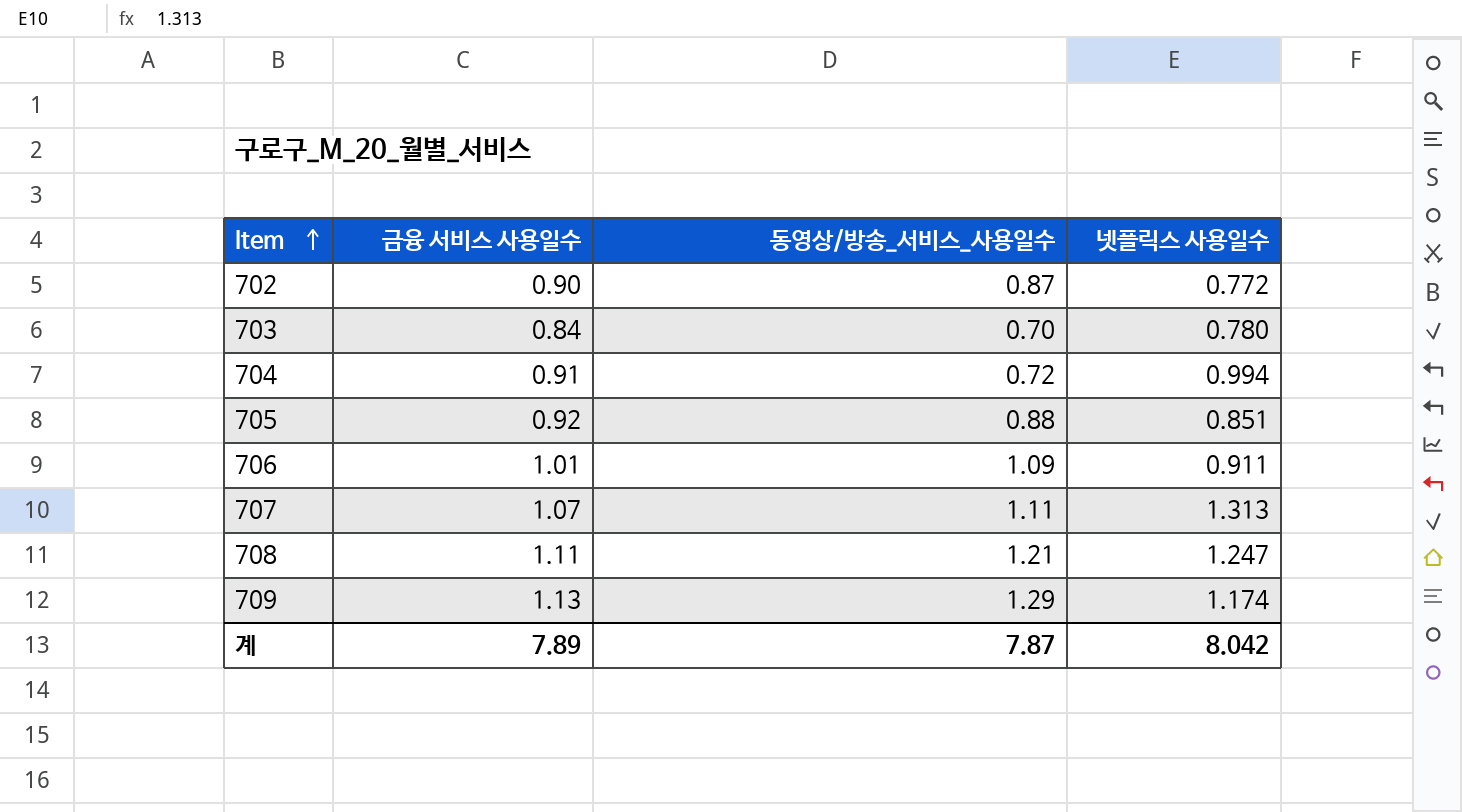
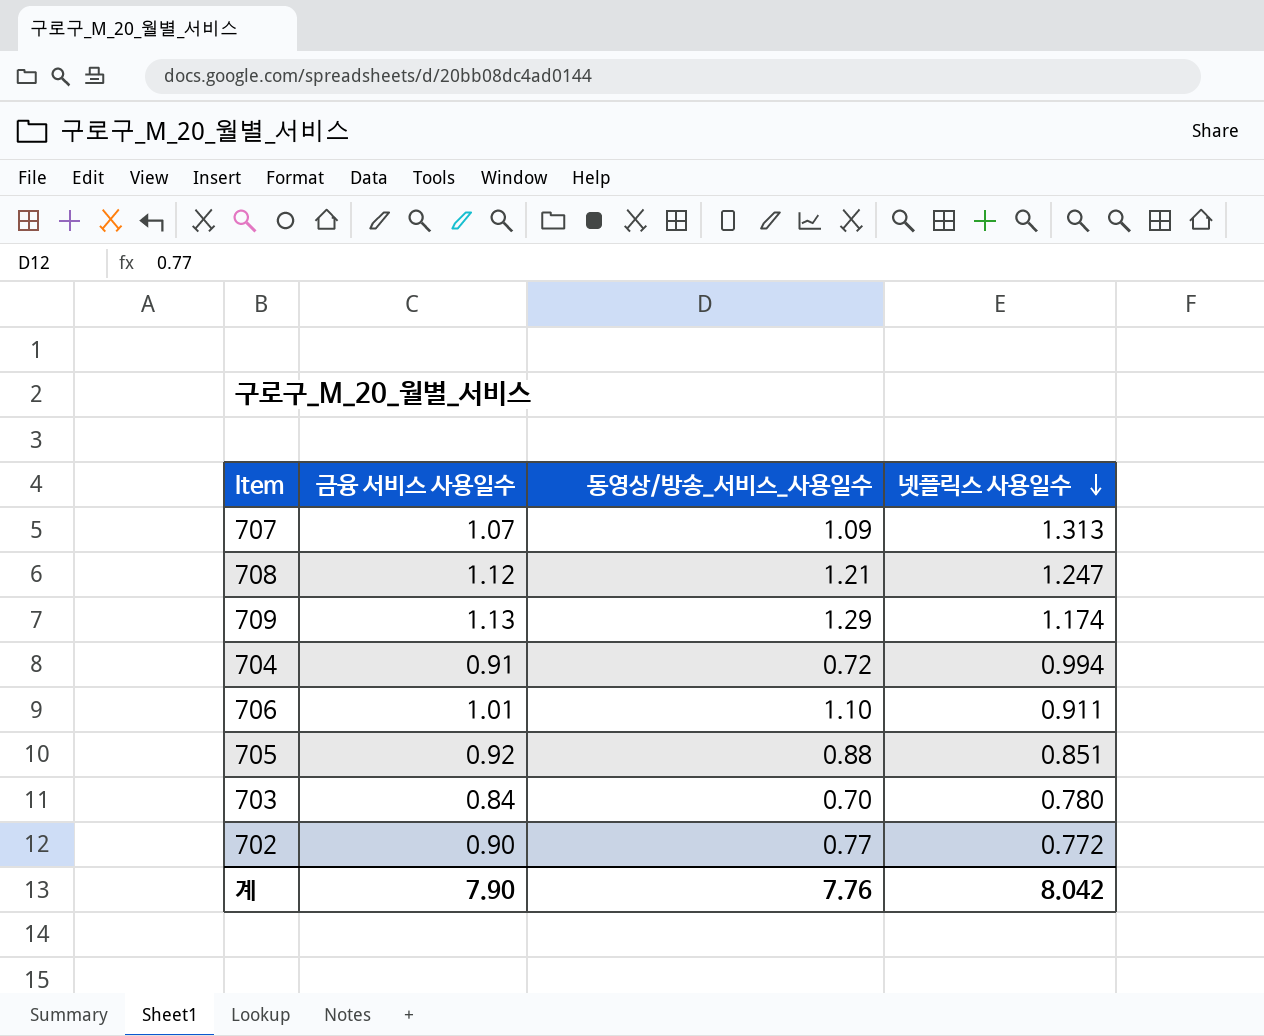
row order: Item ascending -> 넷플릭스 사용일수 descending
707 | 동영상/방송_서비스_사용일수: 1.11 -> 1.09
708 | 금융 서비스 사용일수: 1.11 -> 1.12
706 | 동영상/방송_서비스_사용일수: 1.09 -> 1.10
702 | 동영상/방송_서비스_사용일수: 0.87 -> 0.77
계 | 금융 서비스 사용일수: 7.89 -> 7.90
계 | 동영상/방송_서비스_사용일수: 7.87 -> 7.76

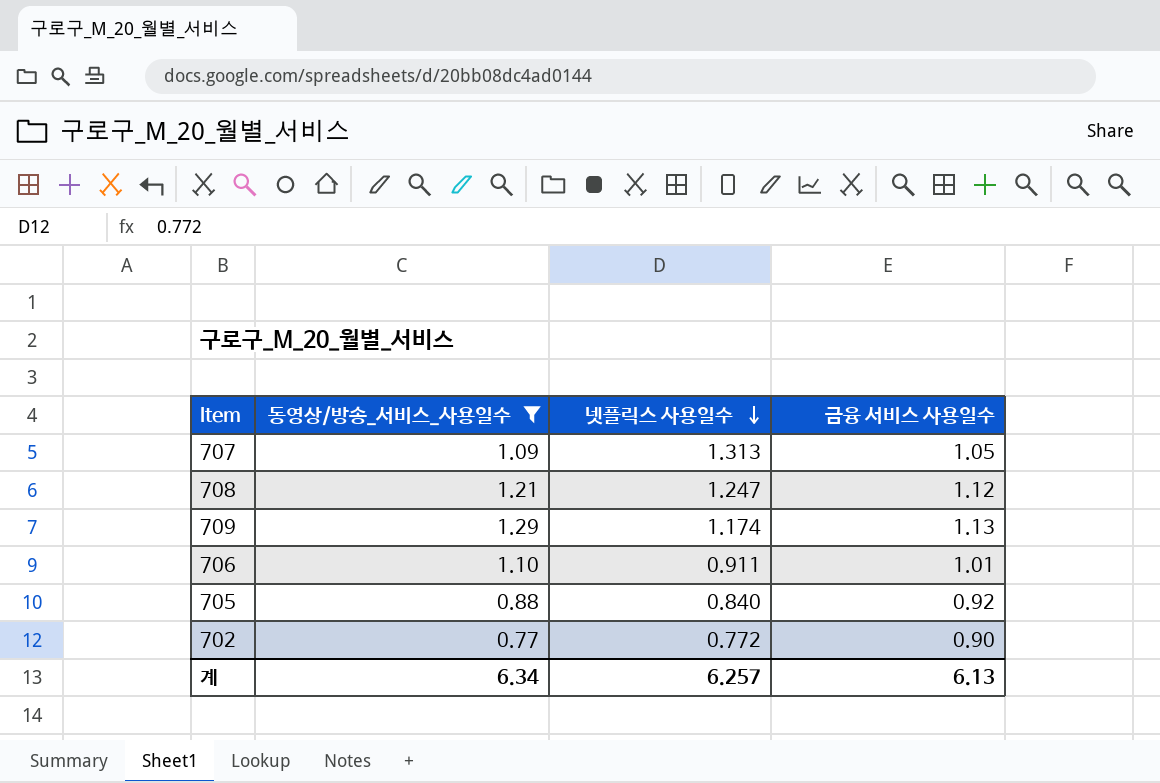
filter: none -> 동영상/방송_서비스_사용일수 >= 0.77
column 금융 서비스 사용일수 | position: 2 -> 4
707 | 금융 서비스 사용일수: 1.07 -> 1.05
705 | 넷플릭스 사용일수: 0.851 -> 0.840
계 | 동영상/방송_서비스_사용일수: 7.76 -> 6.34
계 | 넷플릭스 사용일수: 8.042 -> 6.257
계 | 금융 서비스 사용일수: 7.90 -> 6.13

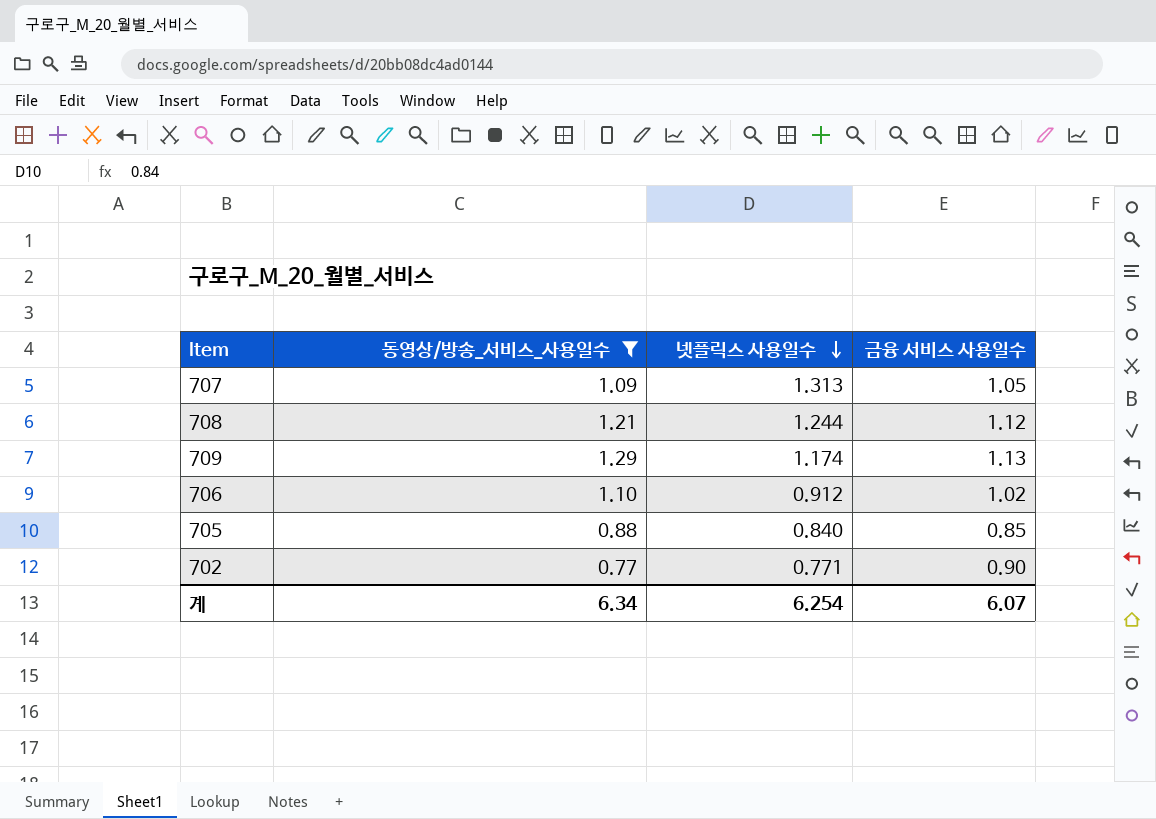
708 | 넷플릭스 사용일수: 1.247 -> 1.244
706 | 넷플릭스 사용일수: 0.911 -> 0.912
706 | 금융 서비스 사용일수: 1.01 -> 1.02
705 | 금융 서비스 사용일수: 0.92 -> 0.85
702 | 넷플릭스 사용일수: 0.772 -> 0.771
계 | 넷플릭스 사용일수: 6.257 -> 6.254
계 | 금융 서비스 사용일수: 6.13 -> 6.07

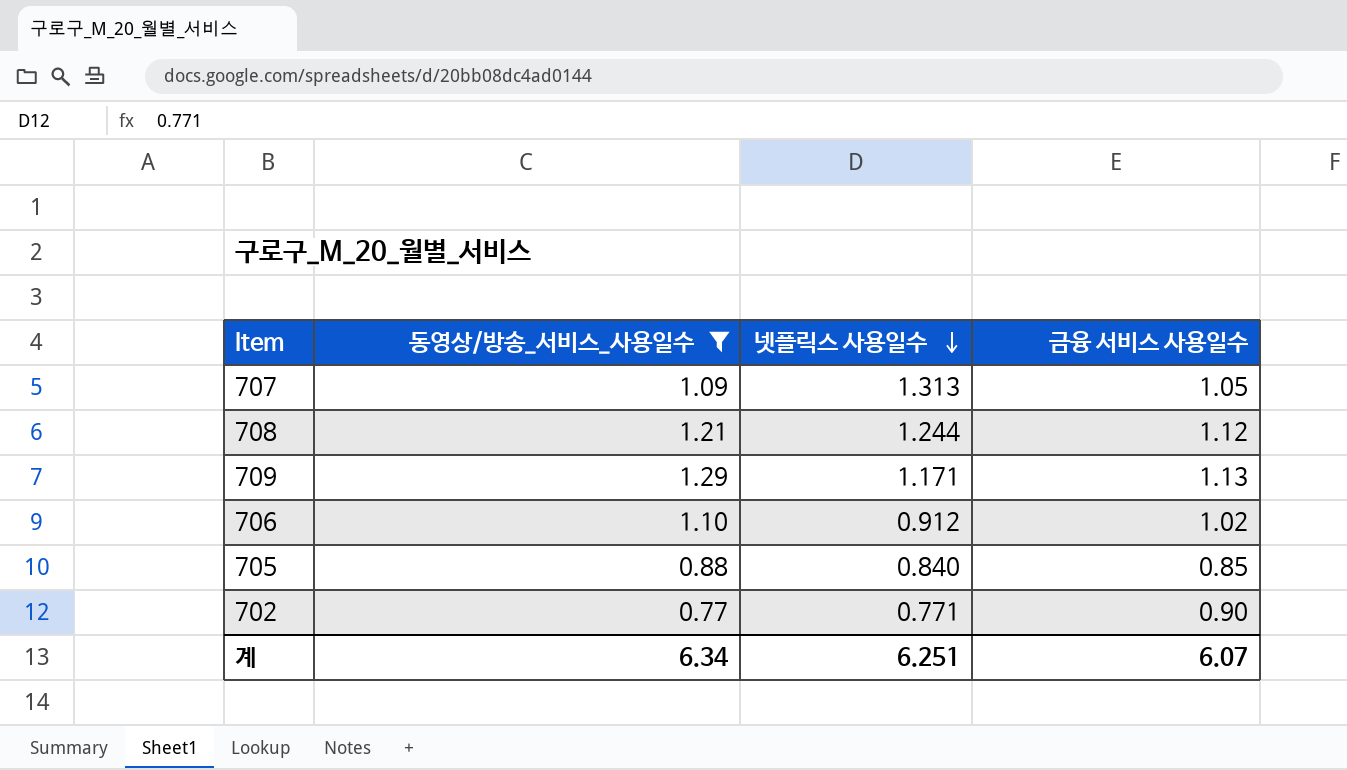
709 | 넷플릭스 사용일수: 1.174 -> 1.171
계 | 넷플릭스 사용일수: 6.254 -> 6.251

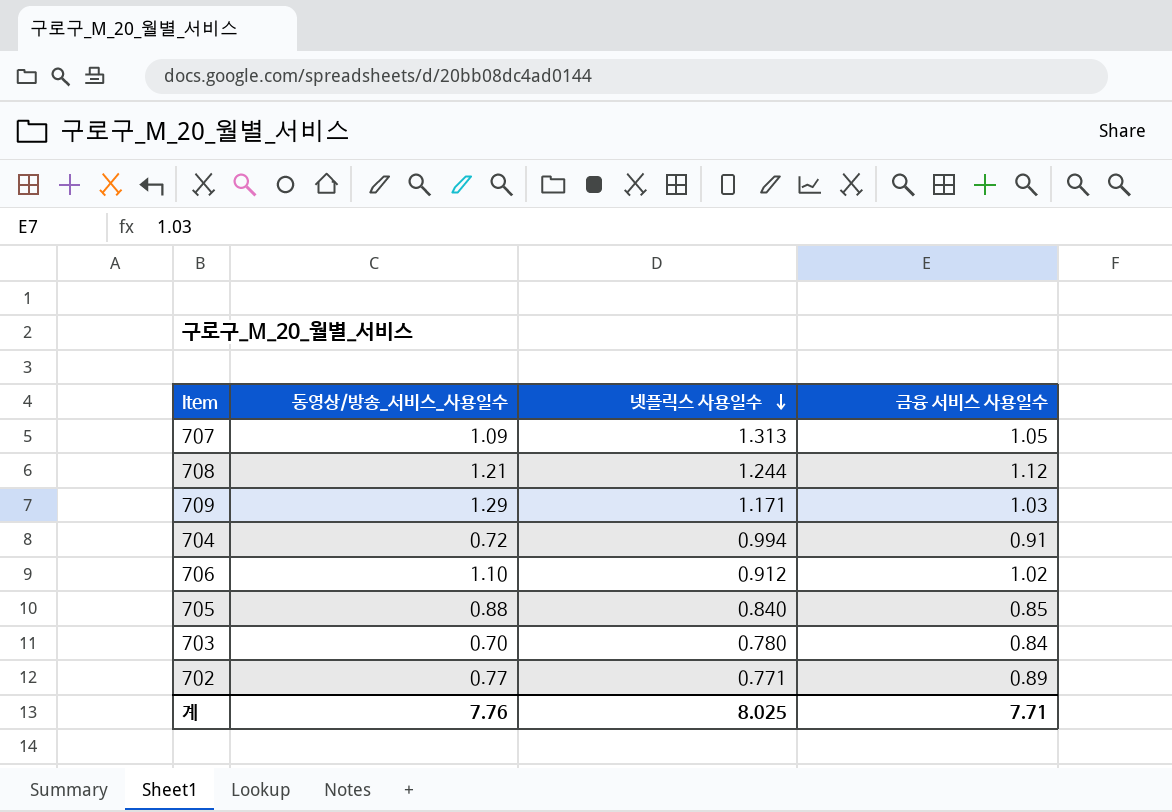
filter: 동영상/방송_서비스_사용일수 >= 0.77 -> none
709 | 금융 서비스 사용일수: 1.13 -> 1.03
702 | 금융 서비스 사용일수: 0.90 -> 0.89
계 | 동영상/방송_서비스_사용일수: 6.34 -> 7.76
계 | 넷플릭스 사용일수: 6.251 -> 8.025
계 | 금융 서비스 사용일수: 6.07 -> 7.71

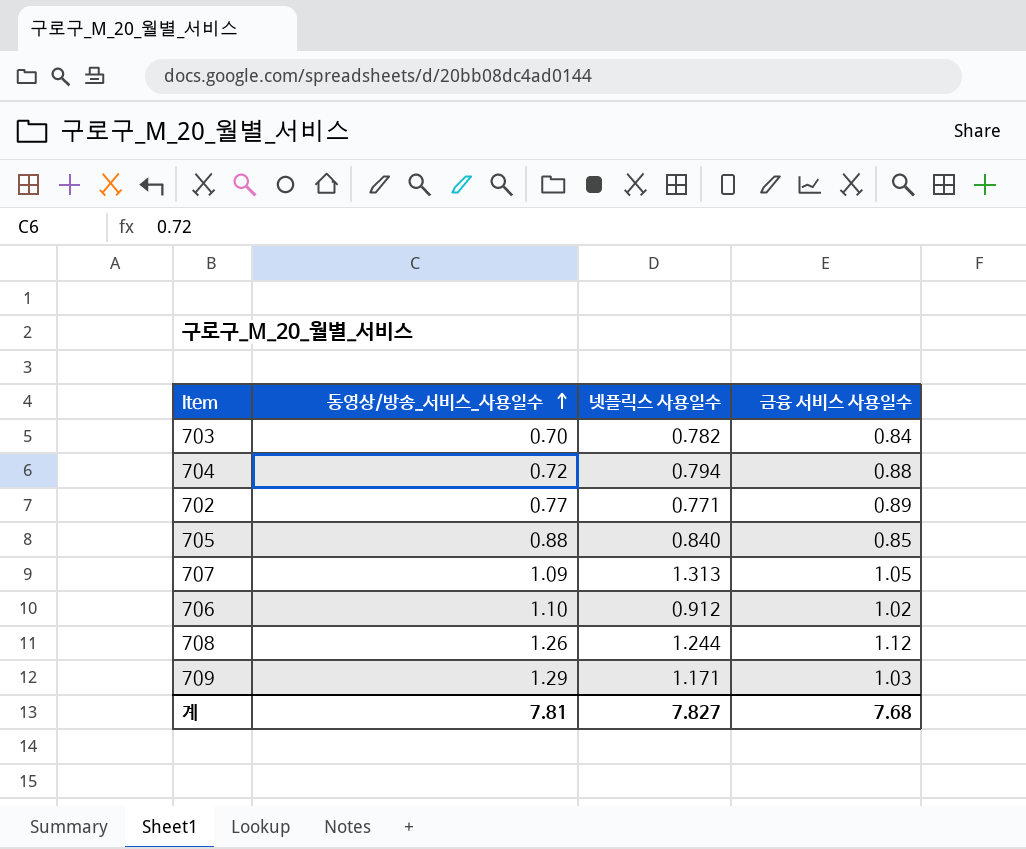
row order: 넷플릭스 사용일수 descending -> 동영상/방송_서비스_사용일수 ascending
703 | 넷플릭스 사용일수: 0.780 -> 0.782
704 | 넷플릭스 사용일수: 0.994 -> 0.794
704 | 금융 서비스 사용일수: 0.91 -> 0.88
708 | 동영상/방송_서비스_사용일수: 1.21 -> 1.26
계 | 동영상/방송_서비스_사용일수: 7.76 -> 7.81
계 | 넷플릭스 사용일수: 8.025 -> 7.827
계 | 금융 서비스 사용일수: 7.71 -> 7.68

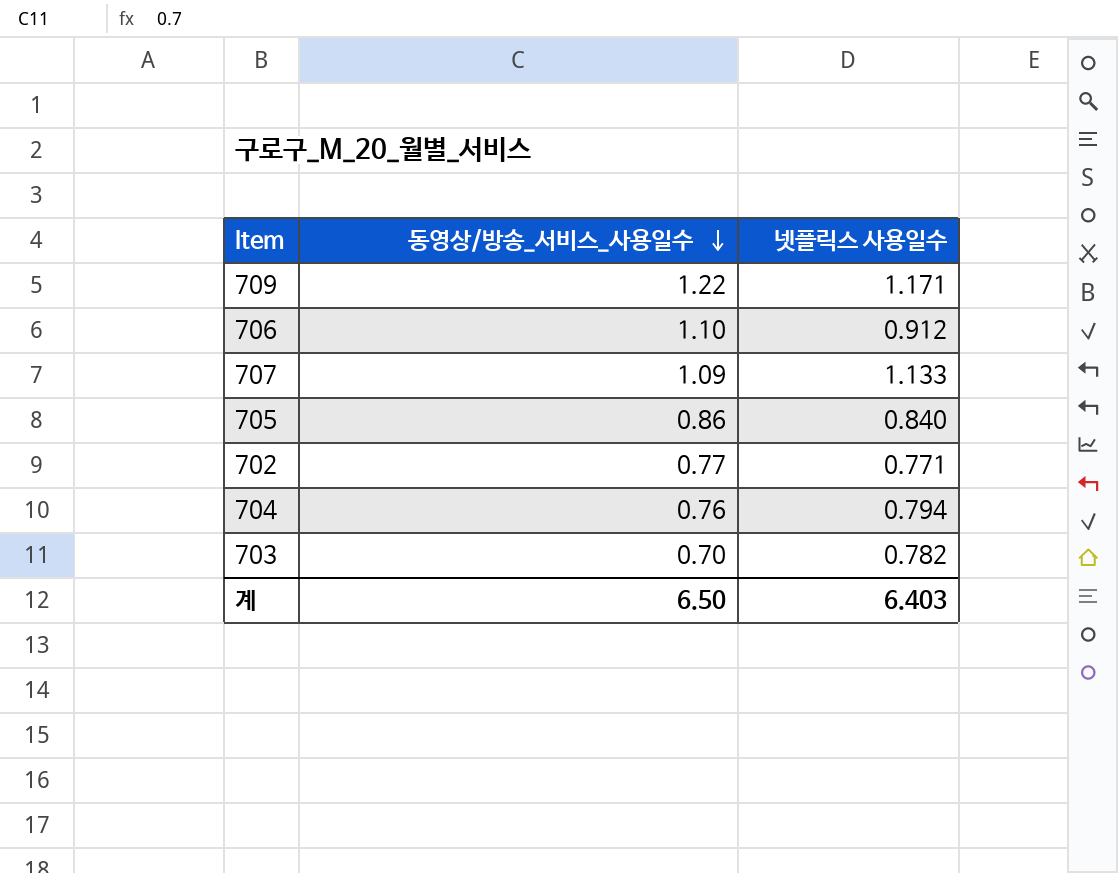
row order: 동영상/방송_서비스_사용일수 ascending -> 동영상/방송_서비스_사용일수 descending
column 금융 서비스 사용일수 | position: 4 -> none
row 708: 1.26 | 1.244 | 1.12 -> none
709 | 동영상/방송_서비스_사용일수: 1.29 -> 1.22
707 | 넷플릭스 사용일수: 1.313 -> 1.133
705 | 동영상/방송_서비스_사용일수: 0.88 -> 0.86
704 | 동영상/방송_서비스_사용일수: 0.72 -> 0.76
계 | 동영상/방송_서비스_사용일수: 7.81 -> 6.50
계 | 넷플릭스 사용일수: 7.827 -> 6.403

